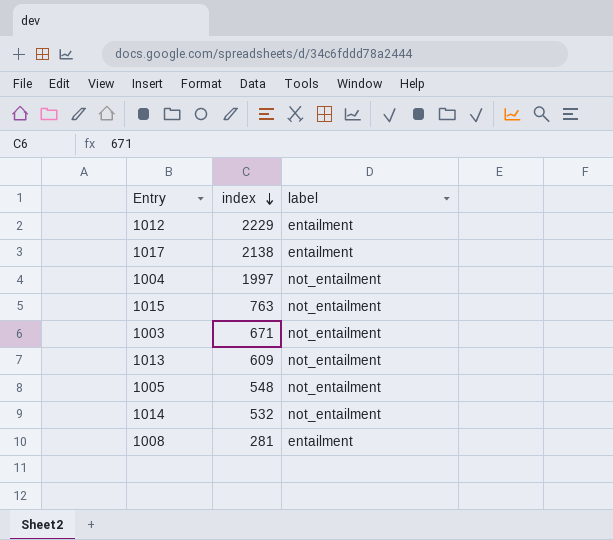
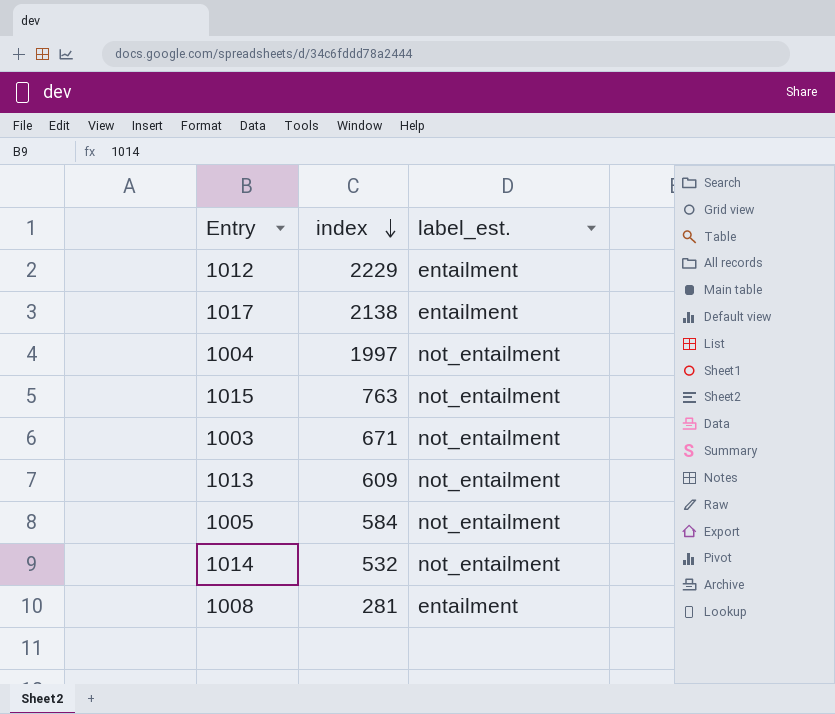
column name: label -> label_est.
1005 | index: 548 -> 584

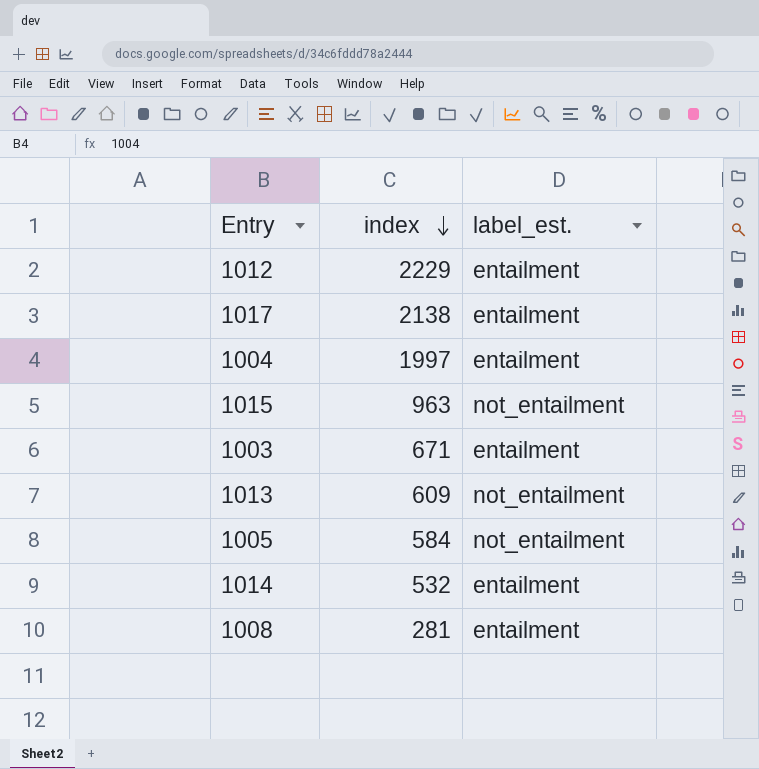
1004 | label_est.: not_entailment -> entailment
1015 | index: 763 -> 963
1003 | label_est.: not_entailment -> entailment
1014 | label_est.: not_entailment -> entailment

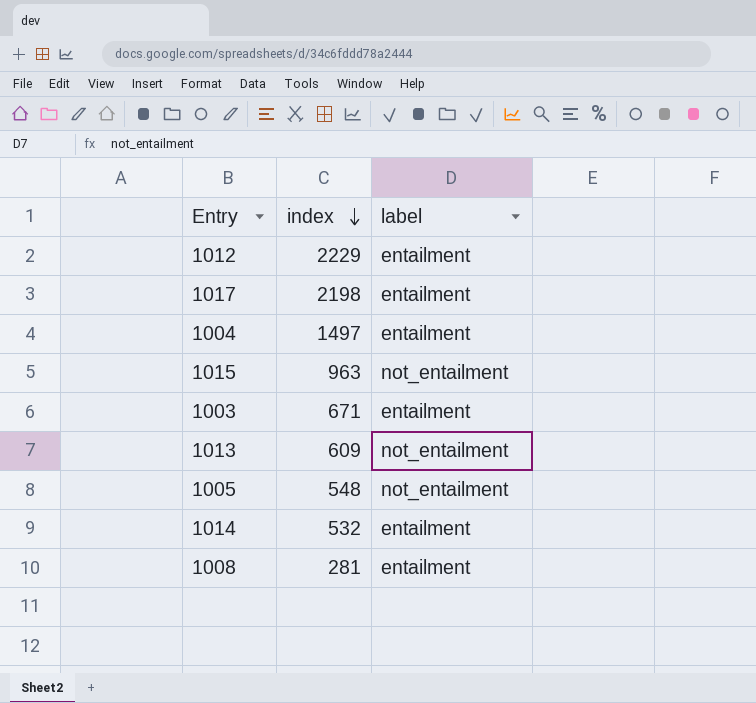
column name: label_est. -> label
1017 | index: 2138 -> 2198
1004 | index: 1997 -> 1497
1005 | index: 584 -> 548

